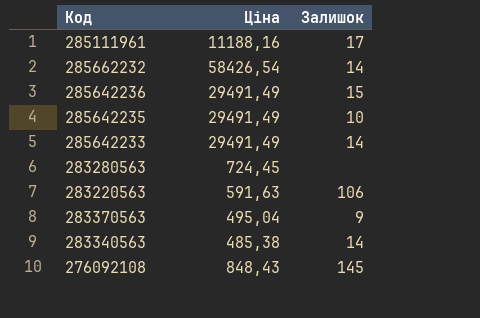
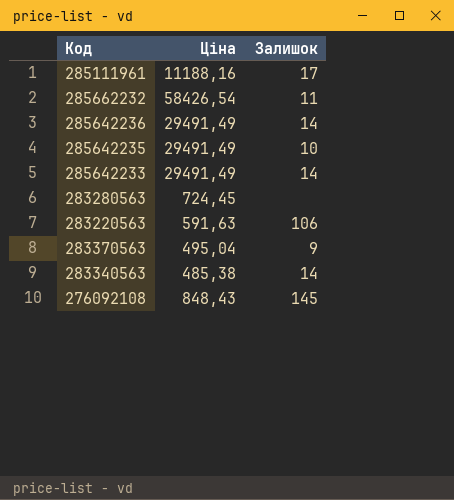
285662232 | Залишок: 14 -> 11
285642236 | Залишок: 15 -> 14

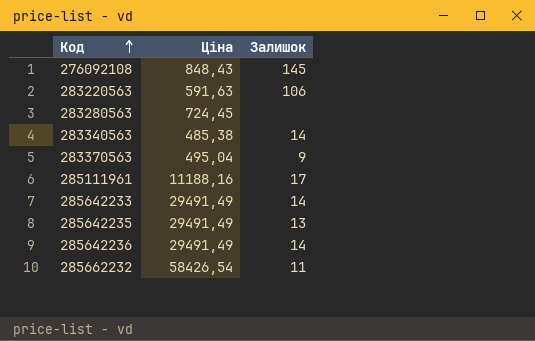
row order: none -> Код ascending
285642235 | Залишок: 10 -> 13

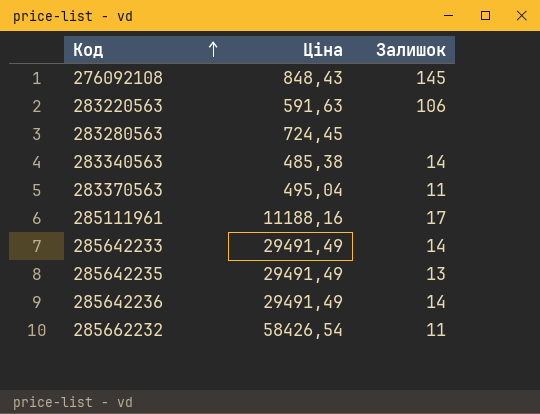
283370563 | Залишок: 9 -> 11

